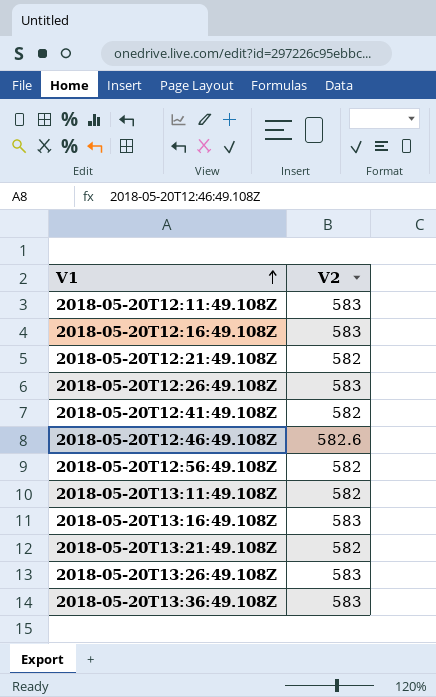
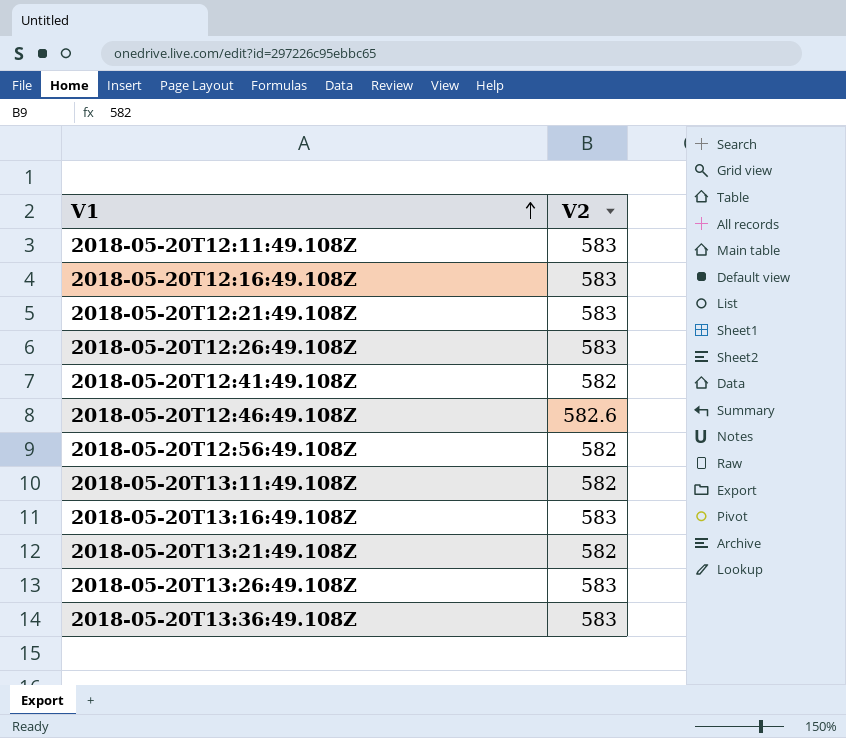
2018-05-20T12:21:49.108Z | V2: 582 -> 583

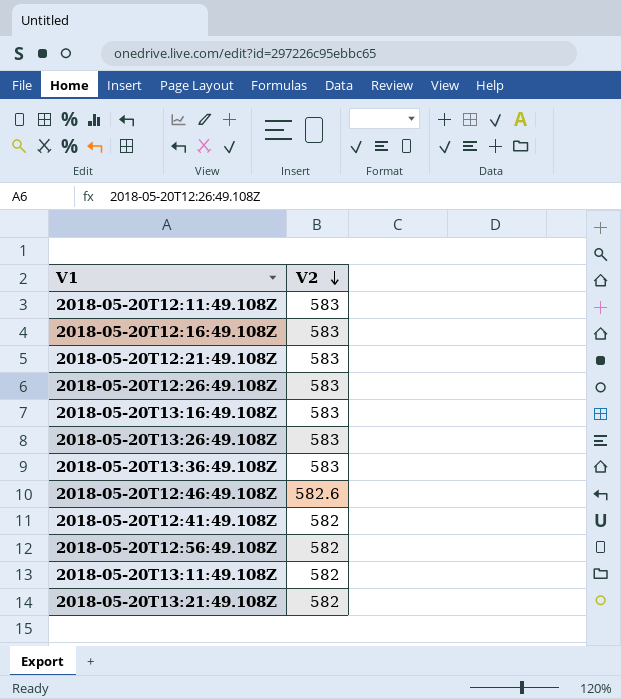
row order: V1 ascending -> V2 descending

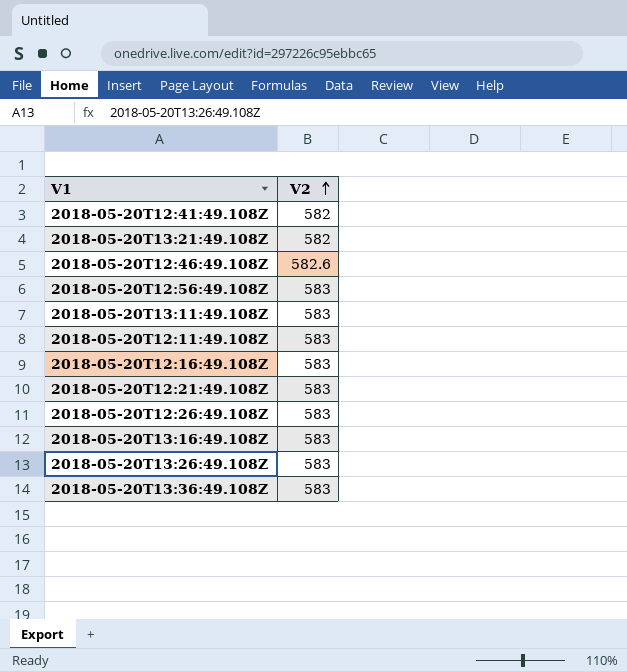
row order: V2 descending -> V2 ascending
2018-05-20T12:56:49.108Z | V2: 582 -> 583
2018-05-20T13:11:49.108Z | V2: 582 -> 583

